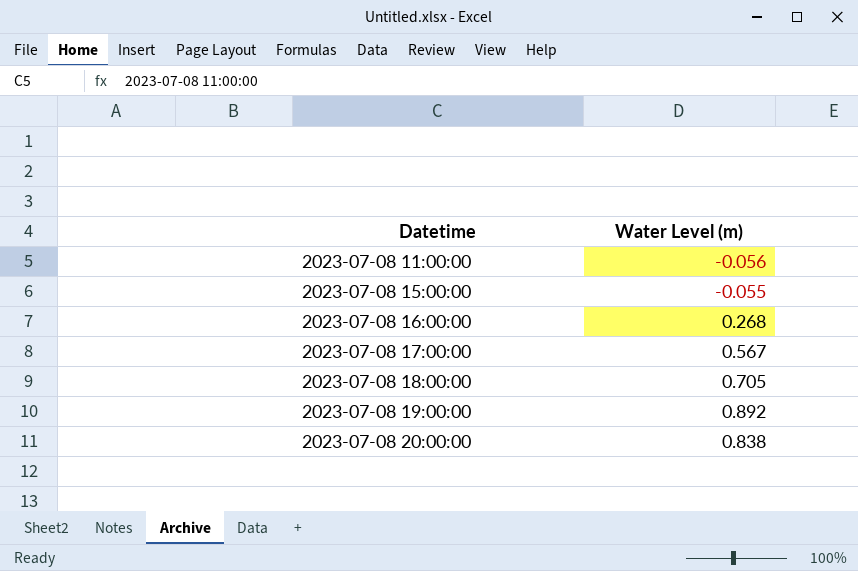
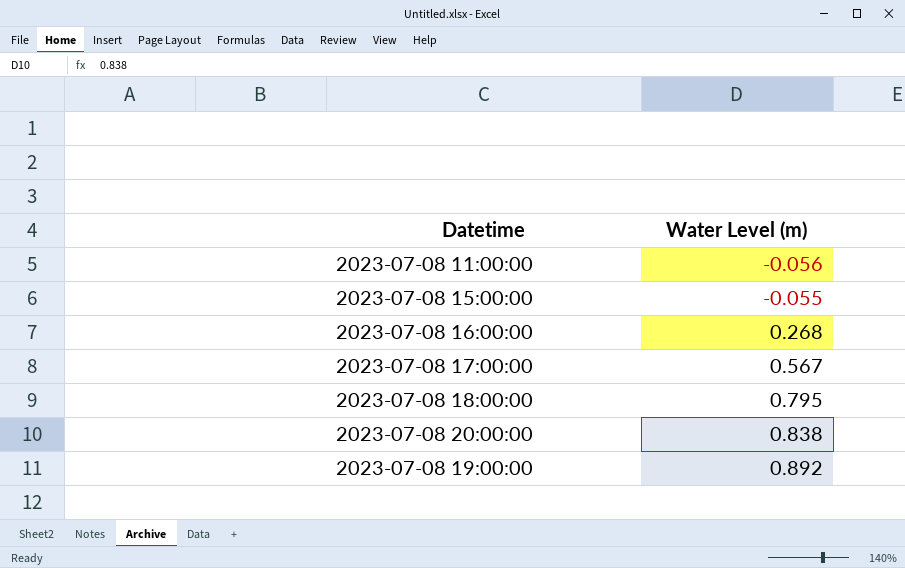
row order: Datetime ascending -> Water Level (m) ascending
2023-07-08 18:00:00 | Water Level (m): 0.705 -> 0.795

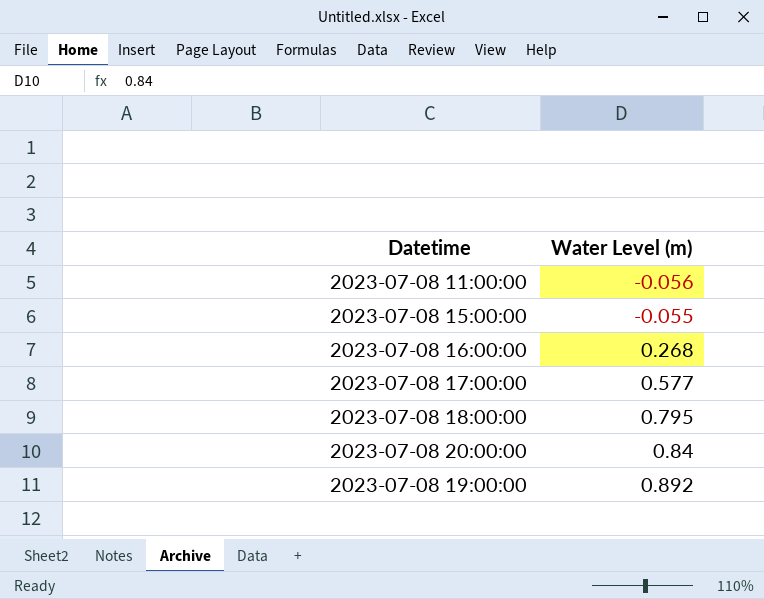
2023-07-08 17:00:00 | Water Level (m): 0.567 -> 0.577
2023-07-08 20:00:00 | Water Level (m): 0.838 -> 0.84

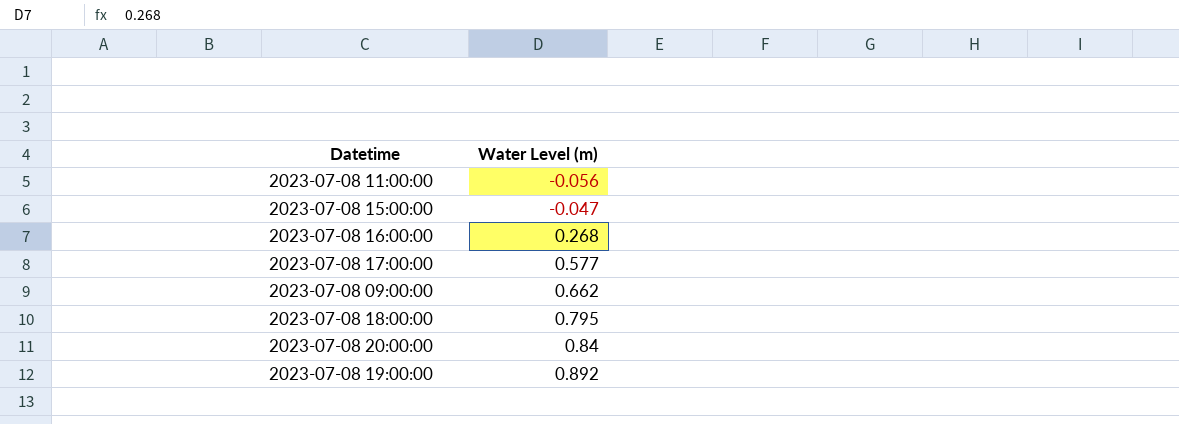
2023-07-08 15:00:00 | Water Level (m): -0.055 -> -0.047
row 2023-07-08 09:00:00: none -> 0.662

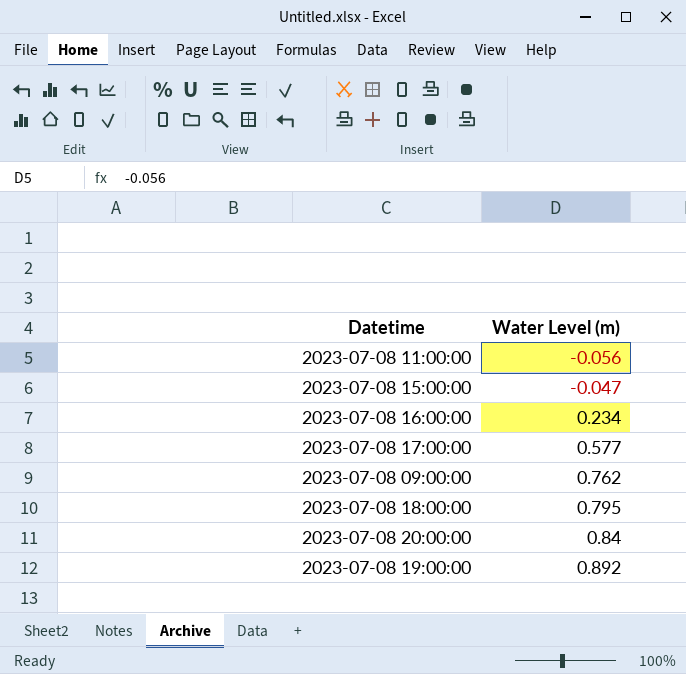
2023-07-08 16:00:00 | Water Level (m): 0.268 -> 0.234
2023-07-08 09:00:00 | Water Level (m): 0.662 -> 0.762

